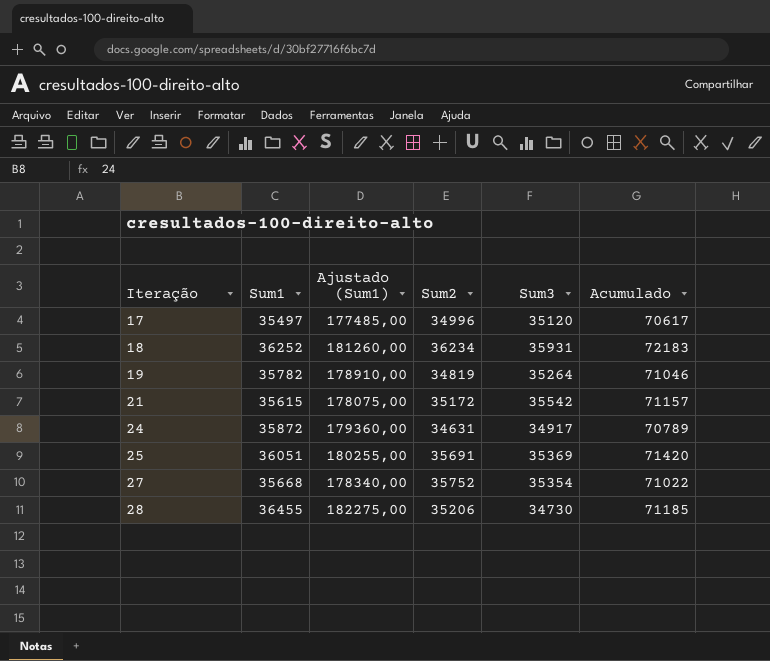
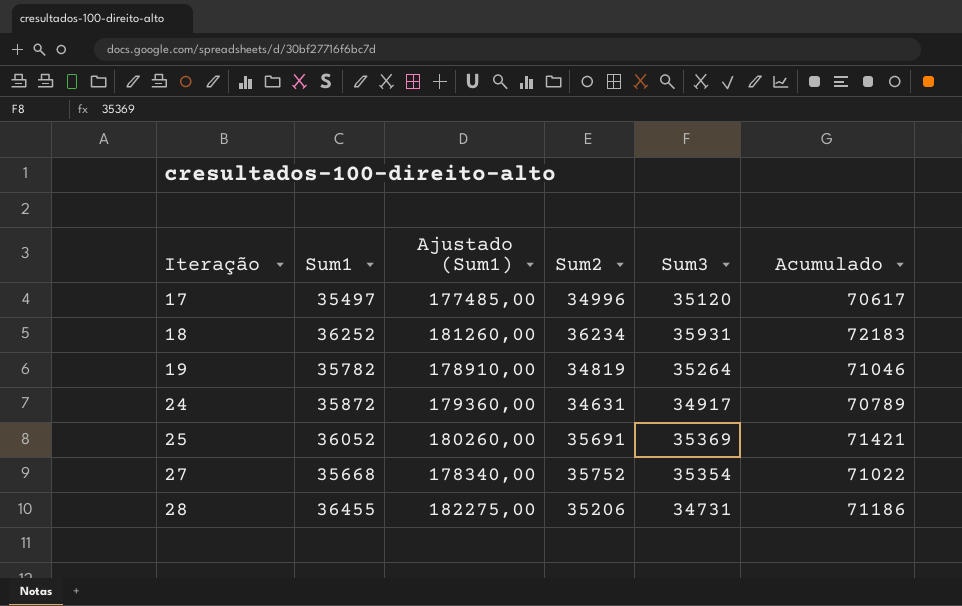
row 21: 35615 | 178075,00 | 35172 | 35542 | 71157 -> none
25 | Sum1: 36051 -> 36052
25 | Ajustado (Sum1): 180255,00 -> 180260,00
25 | Acumulado: 71420 -> 71421
28 | Sum3: 34730 -> 34731
28 | Acumulado: 71185 -> 71186

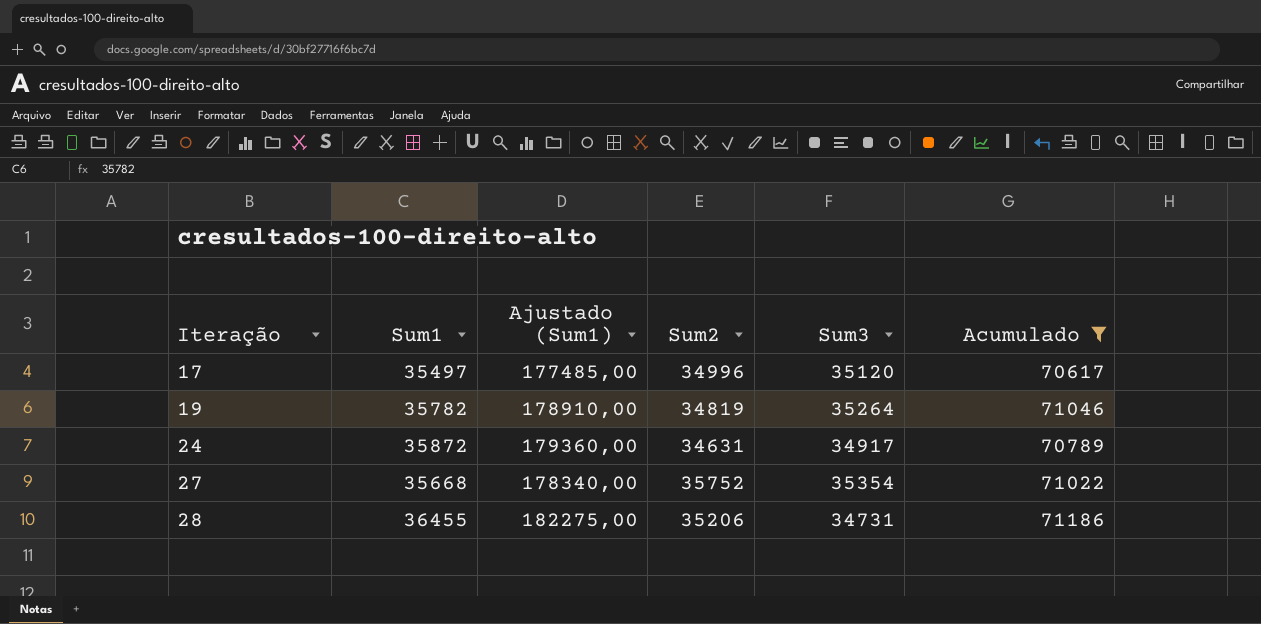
filter: none -> Acumulado <= 71186

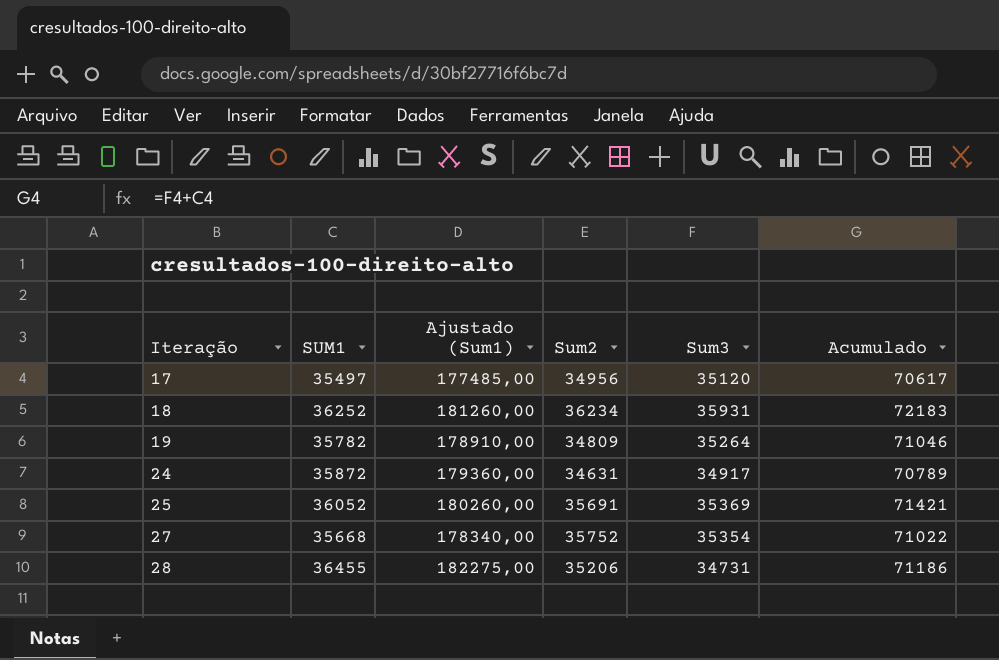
filter: Acumulado <= 71186 -> none
column name: Sum1 -> SUM1
17 | Sum2: 34996 -> 34956
19 | Sum2: 34819 -> 34809

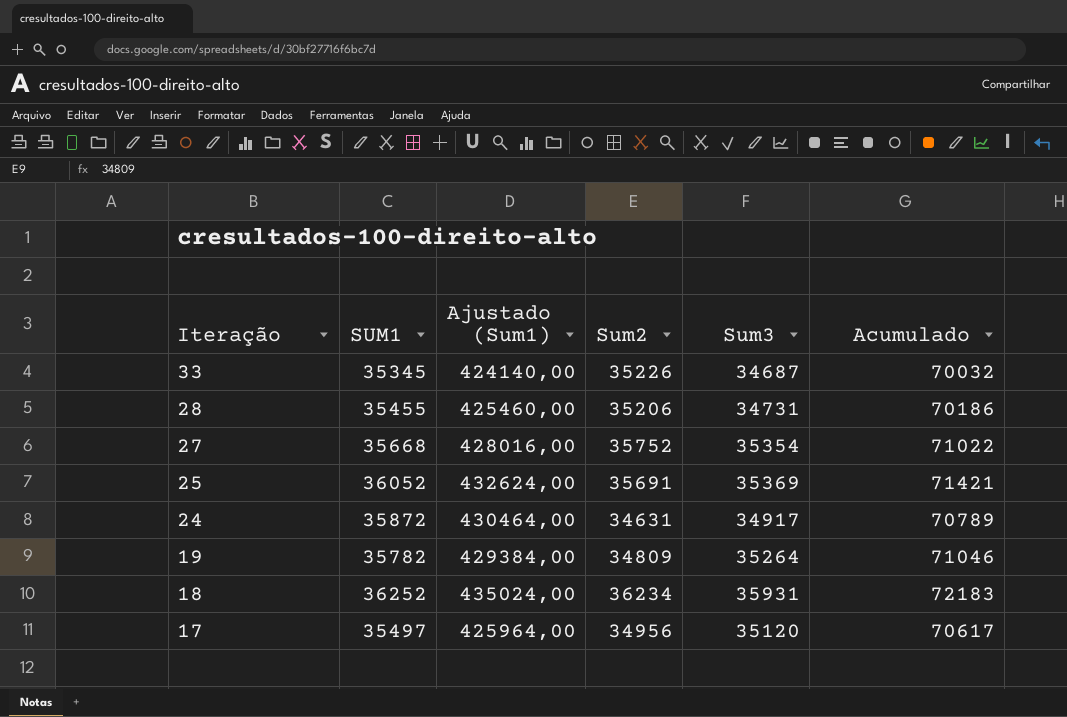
row order: Iteração ascending -> Iteração descending
column Ajustado (Sum1) | formula: [SUM1] * 5 -> [SUM1] * 12
row 33: none -> 35345 | 424140,00 | 35226 | 34687 | 70032
28 | SUM1: 36455 -> 35455
28 | Acumulado: 71186 -> 70186

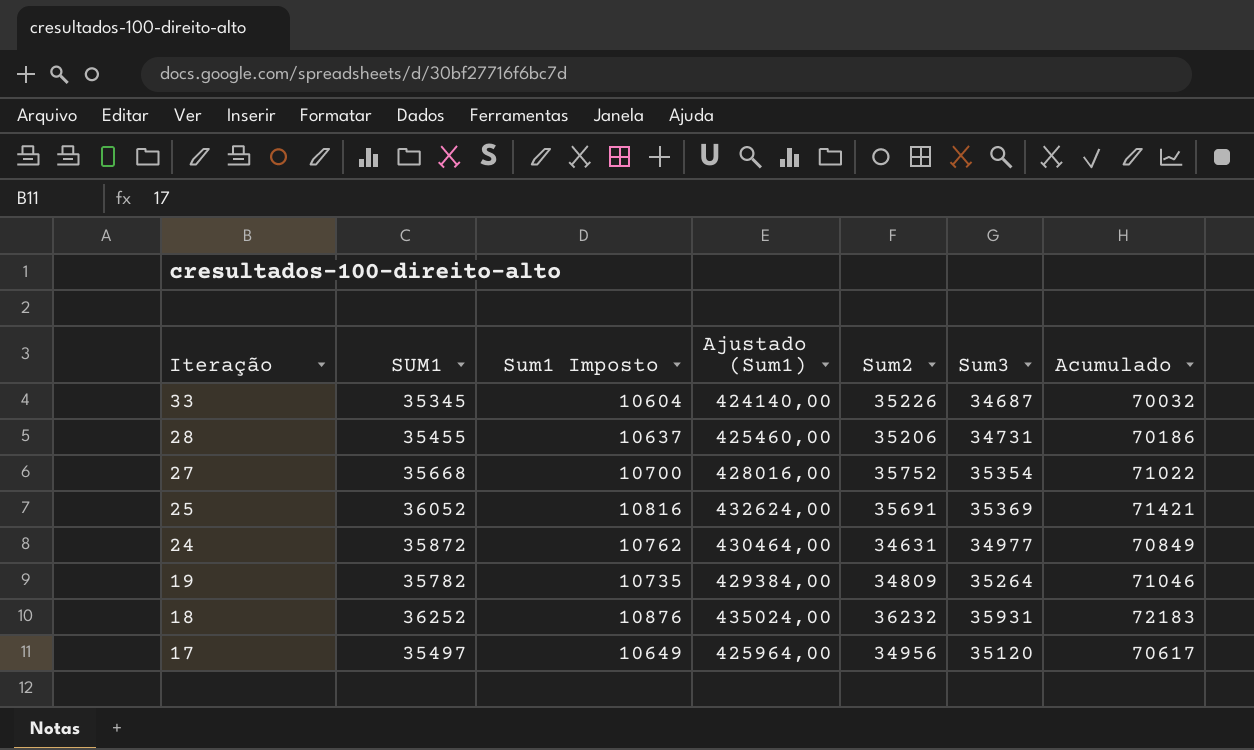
column Sum1 Imposto | formula: none -> [SUM1] * 0,3
24 | Sum3: 34917 -> 34977
24 | Acumulado: 70789 -> 70849
18 | Sum2: 36234 -> 36232

